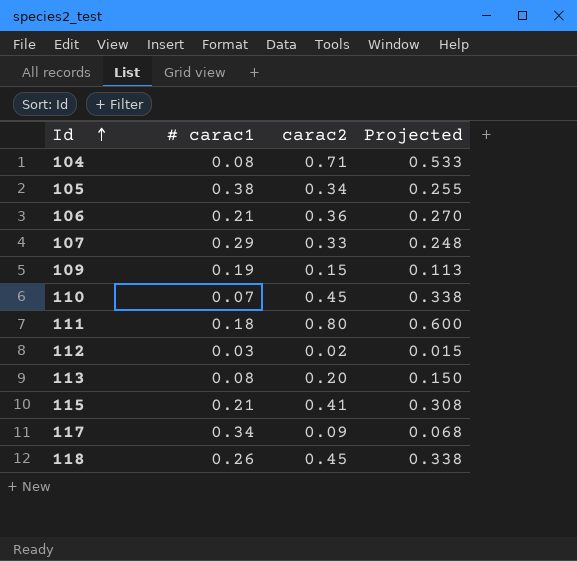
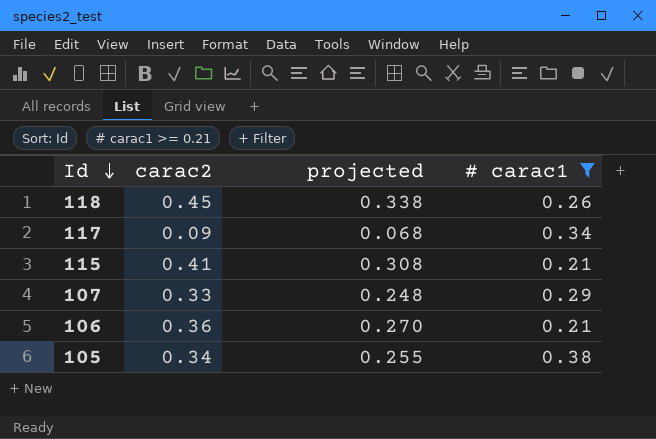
filter: none -> # carac1 >= 0.21
row order: Id ascending -> Id descending
column name: Projected -> projected
column # carac1 | position: 2 -> 4

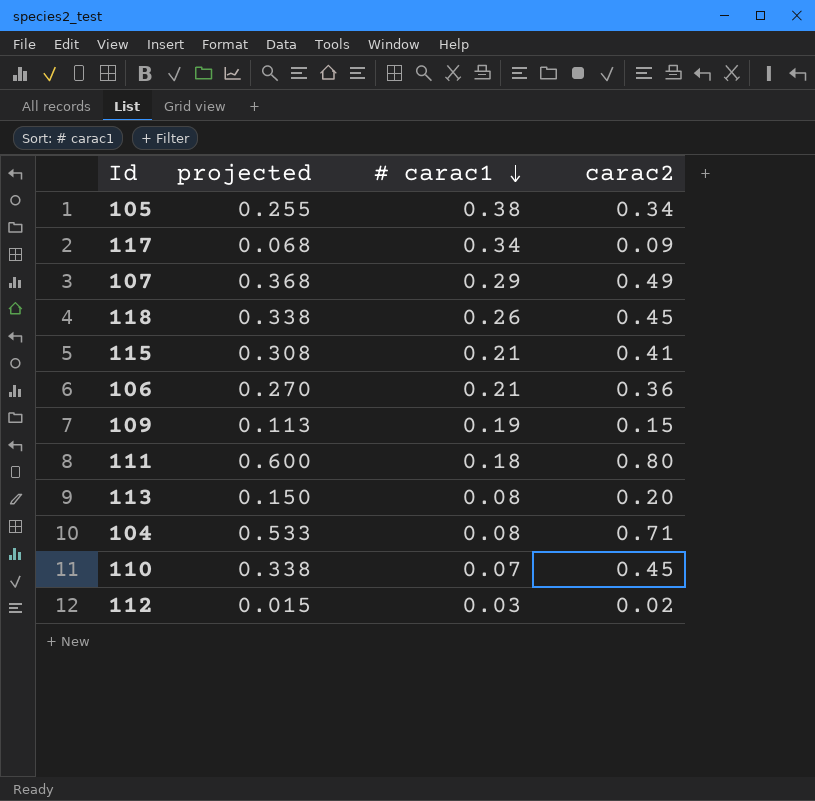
filter: # carac1 >= 0.21 -> none
row order: Id descending -> # carac1 descending
column carac2 | position: 2 -> 4
107 | projected: 0.248 -> 0.368
107 | carac2: 0.33 -> 0.49

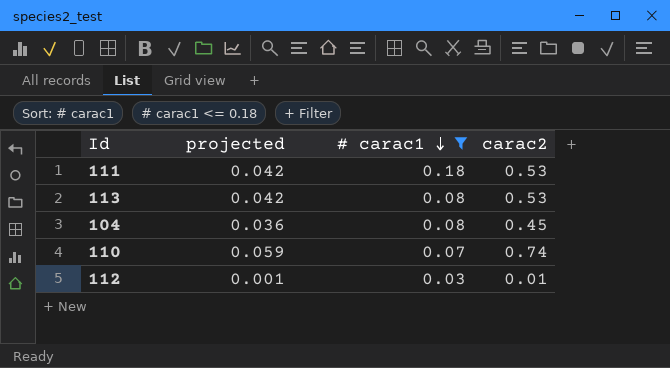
filter: none -> # carac1 <= 0.18
column projected | formula: [carac2] * 0.75 -> [carac2] * 0.08
111 | carac2: 0.80 -> 0.53
113 | carac2: 0.20 -> 0.53
104 | carac2: 0.71 -> 0.45
110 | carac2: 0.45 -> 0.74
112 | carac2: 0.02 -> 0.01

